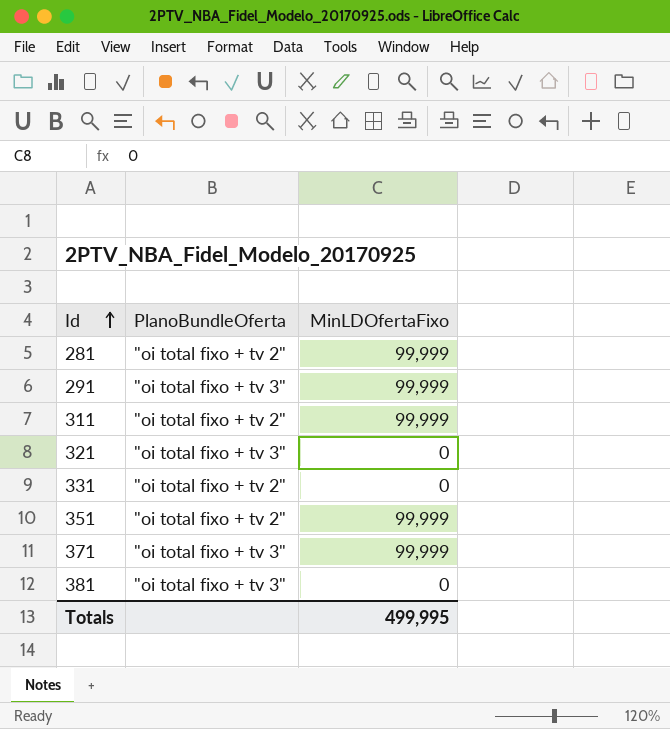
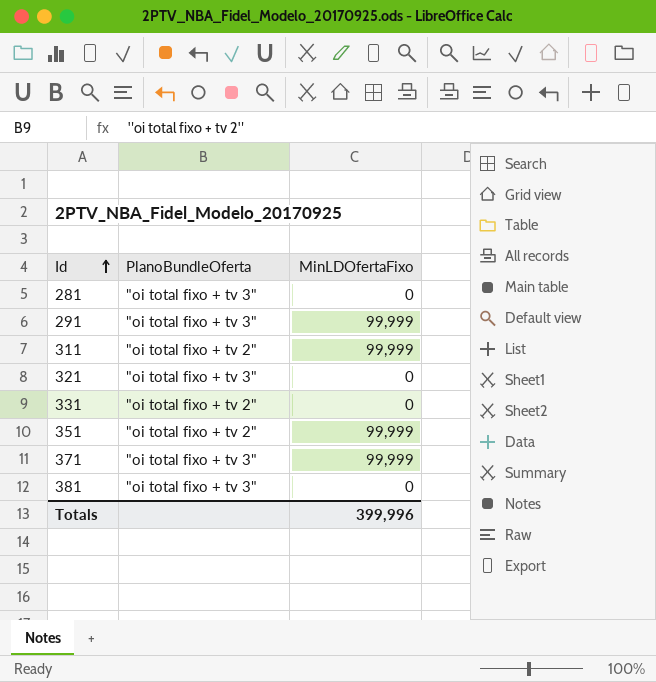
281 | PlanoBundleOferta: "oi total fixo + tv 2" -> "oi total fixo + tv 3"
281 | MinLDOfertaFixo: 99,999 -> 0
Totals | MinLDOfertaFixo: 499,995 -> 399,996

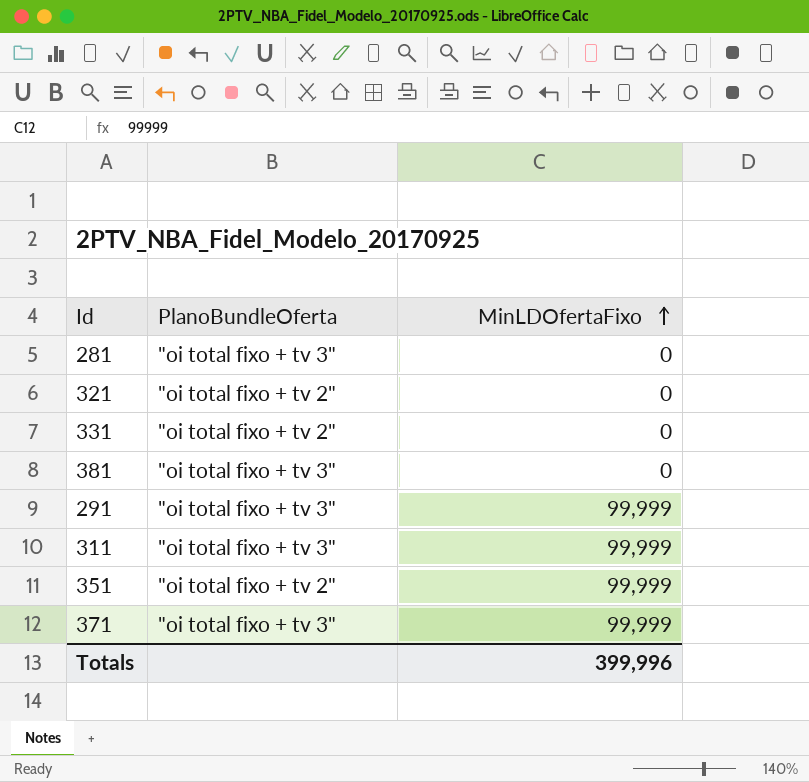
row order: Id ascending -> MinLDOfertaFixo ascending
321 | PlanoBundleOferta: "oi total fixo + tv 3" -> "oi total fixo + tv 2"
311 | PlanoBundleOferta: "oi total fixo + tv 2" -> "oi total fixo + tv 3"

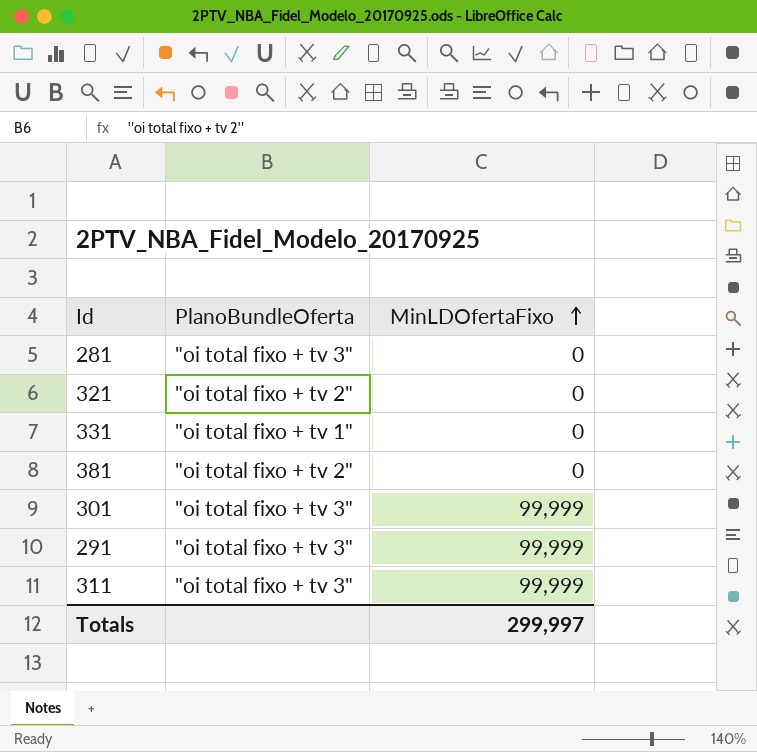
row 351: "oi total fixo + tv 2" | 99,999 -> none
row 371: "oi total fixo + tv 3" | 99,999 -> none
331 | PlanoBundleOferta: "oi total fixo + tv 2" -> "oi total fixo + tv 1"
381 | PlanoBundleOferta: "oi total fixo + tv 3" -> "oi total fixo + tv 2"
row 301: none -> "oi total fixo + tv 3" | 99,999
Totals | MinLDOfertaFixo: 399,996 -> 299,997

